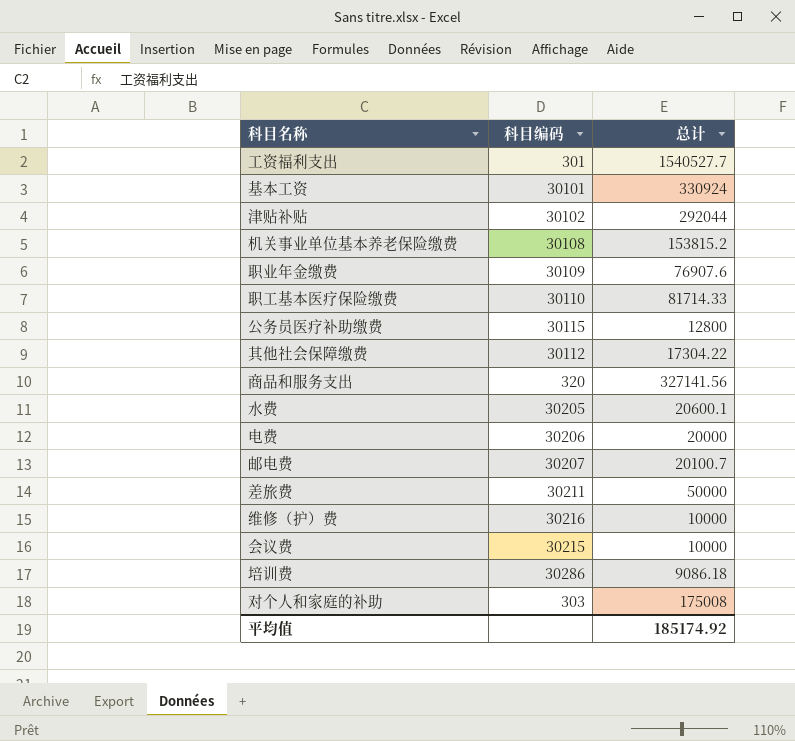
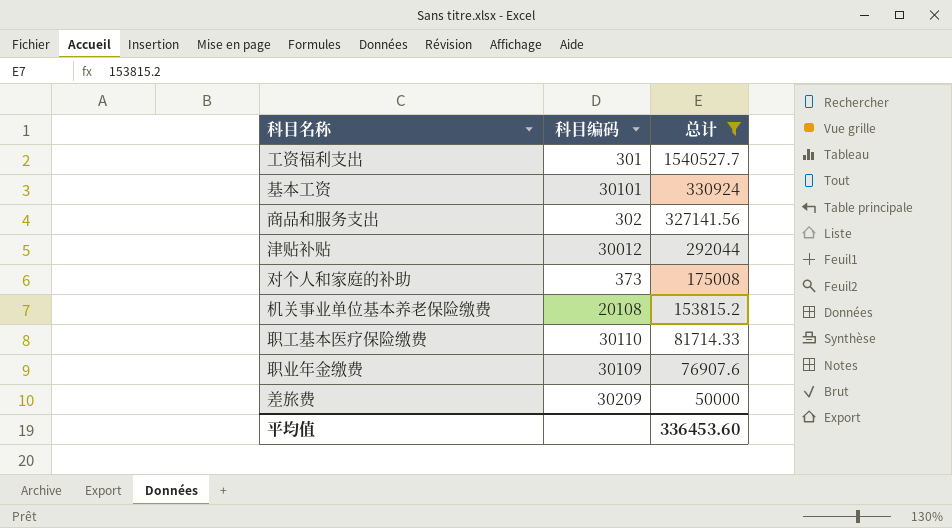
filter: none -> 总计 >= 50000
row order: none -> 总计 descending
商品和服务支出 | 科目编码: 320 -> 302
津贴补贴 | 科目编码: 30102 -> 30012
对个人和家庭的补助 | 科目编码: 303 -> 373
机关事业单位基本养老保险缴费 | 科目编码: 30108 -> 20108
差旅费 | 科目编码: 30211 -> 30209
平均值 | 总计: 185174.92 -> 336453.60

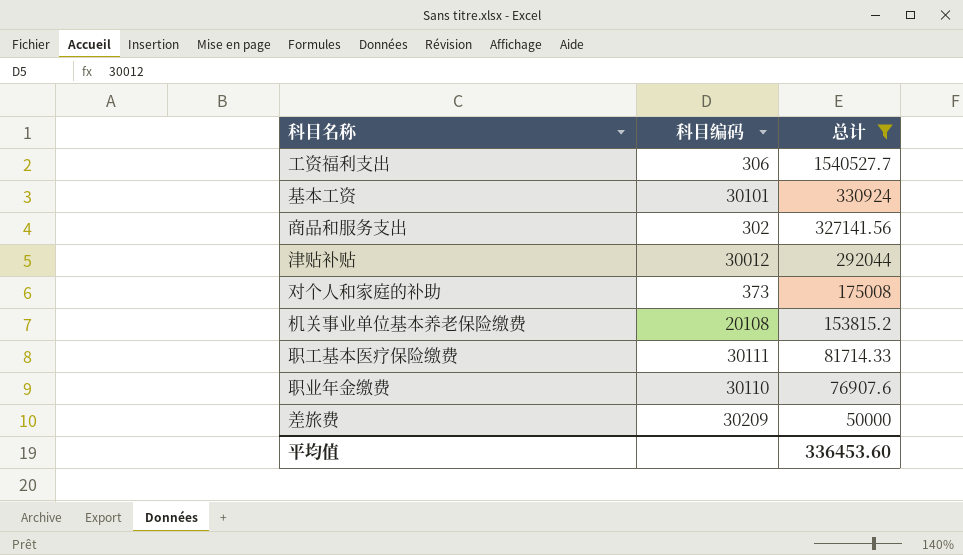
工资福利支出 | 科目编码: 301 -> 306
职工基本医疗保险缴费 | 科目编码: 30110 -> 30111
职业年金缴费 | 科目编码: 30109 -> 30110

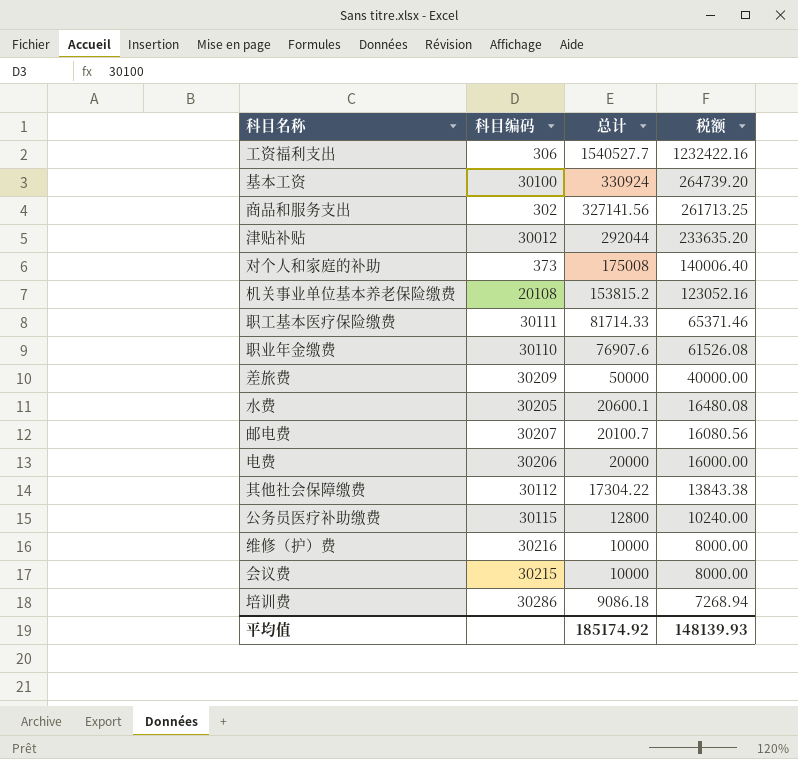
filter: 总计 >= 50000 -> none
column 税额 | formula: none -> [总计] * 0.8
基本工资 | 科目编码: 30101 -> 30100
平均值 | 总计: 336453.60 -> 185174.92

